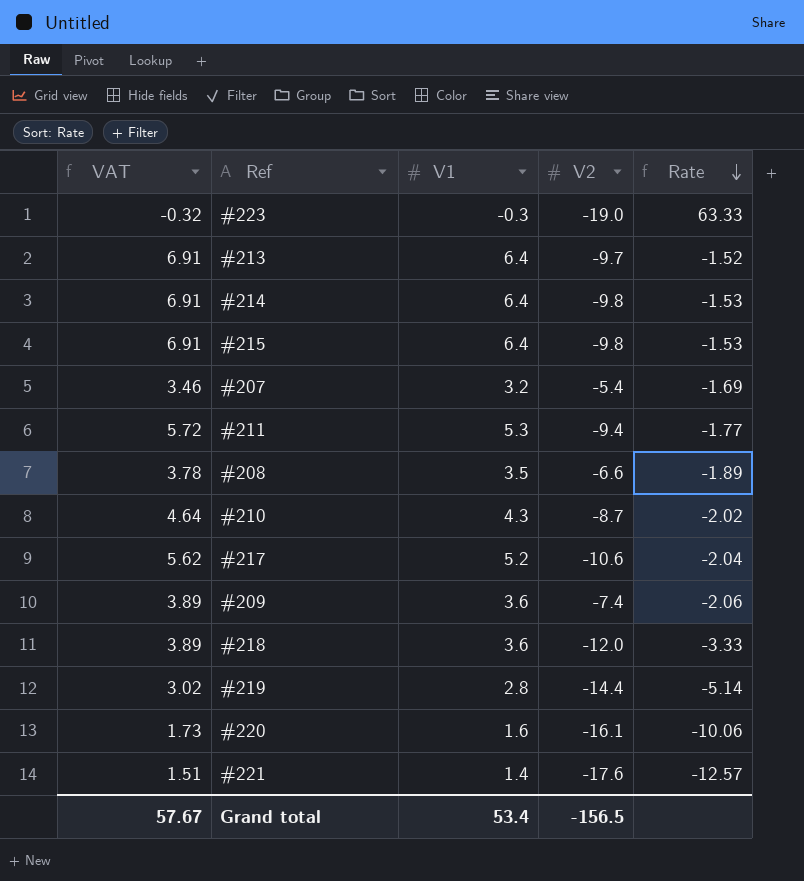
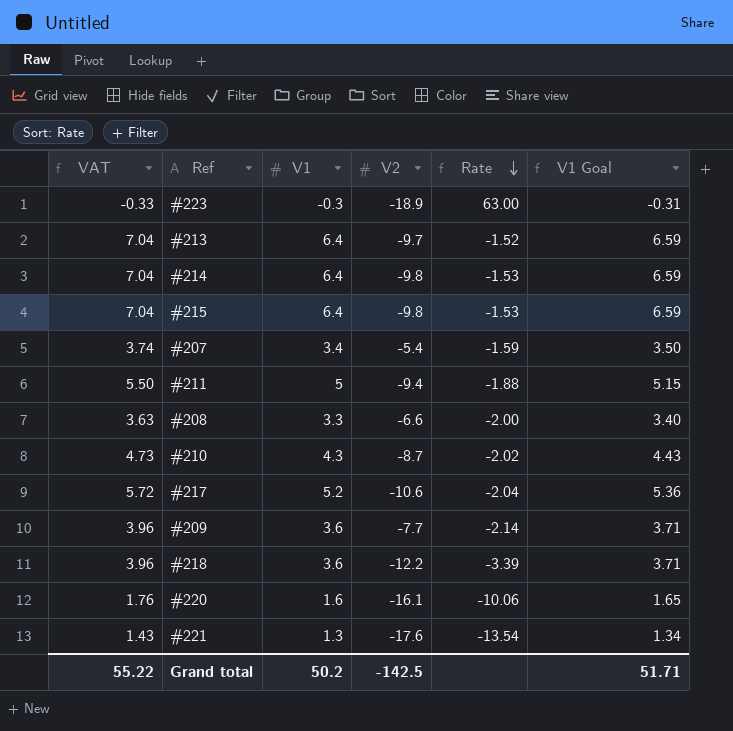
column VAT | formula: [V1] * 1.08 -> [V1] * 1.1
column V1 Goal | formula: none -> [V1] * 1.03
row #219: 3.02 | 2.8 | -14.4 | -5.14 -> none
#223 | V2: -19.0 -> -18.9
#223 | Rate: 63.33 -> 63.00
#207 | V1: 3.2 -> 3.4
#207 | Rate: -1.69 -> -1.59
#211 | V1: 5.3 -> 5
#211 | Rate: -1.77 -> -1.88
#208 | V1: 3.5 -> 3.3
#208 | Rate: -1.89 -> -2.00
#209 | V2: -7.4 -> -7.7
#209 | Rate: -2.06 -> -2.14
#218 | V2: -12.0 -> -12.2
#218 | Rate: -3.33 -> -3.39
#221 | V1: 1.4 -> 1.3
#221 | Rate: -12.57 -> -13.54
Grand total | VAT: 57.67 -> 55.22
Grand total | V1: 53.4 -> 50.2
Grand total | V2: -156.5 -> -142.5

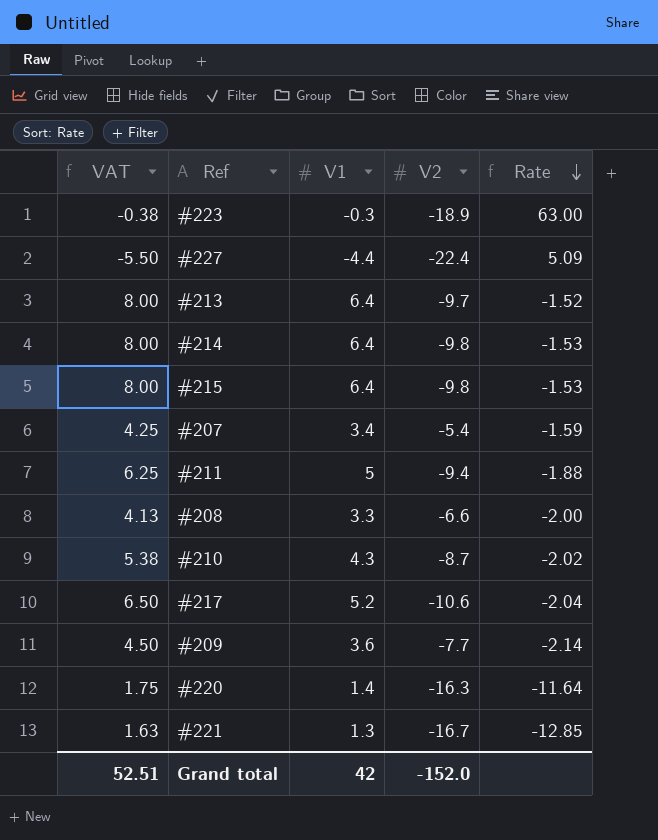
column V1 Goal | formula: [V1] * 1.03 -> none
column VAT | formula: [V1] * 1.1 -> [V1] * 1.25
row #218: 3.96 | 3.6 | -12.2 | -3.39 | 3.71 -> none
row #227: none -> -5.50 | -4.4 | -22.4 | 5.09
#220 | V1: 1.6 -> 1.4
#220 | V2: -16.1 -> -16.3
#220 | Rate: -10.06 -> -11.64
#221 | V2: -17.6 -> -16.7
#221 | Rate: -13.54 -> -12.85
Grand total | VAT: 55.22 -> 52.51
Grand total | V1: 50.2 -> 42
Grand total | V2: -142.5 -> -152.0

